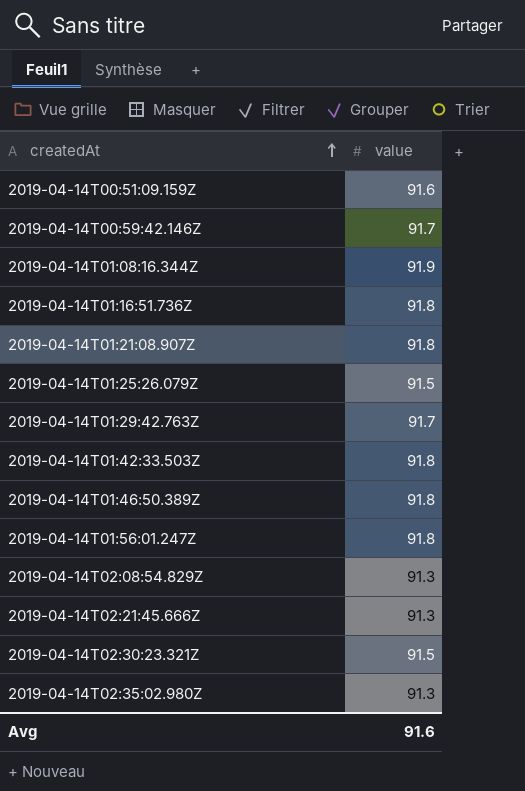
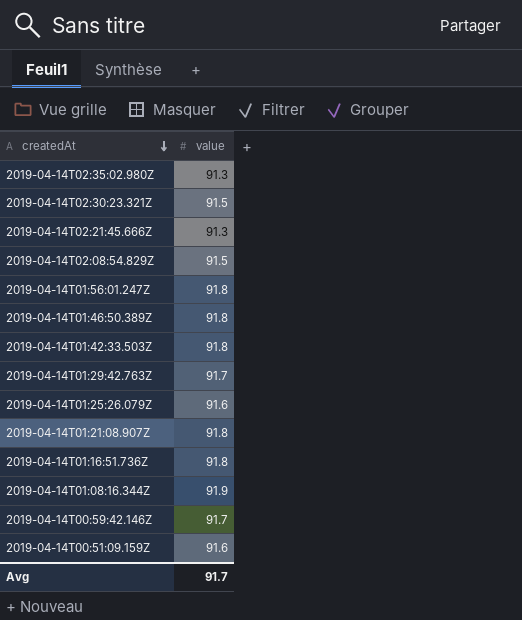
row order: createdAt ascending -> createdAt descending
2019-04-14T02:08:54.829Z | value: 91.3 -> 91.5
2019-04-14T01:25:26.079Z | value: 91.5 -> 91.6
Avg | value: 91.6 -> 91.7

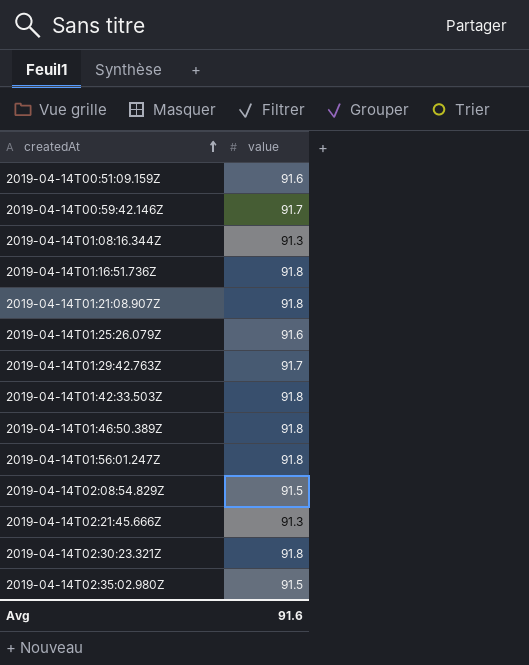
row order: createdAt descending -> createdAt ascending
2019-04-14T01:08:16.344Z | value: 91.9 -> 91.3
2019-04-14T02:30:23.321Z | value: 91.5 -> 91.8
2019-04-14T02:35:02.980Z | value: 91.3 -> 91.5
Avg | value: 91.7 -> 91.6

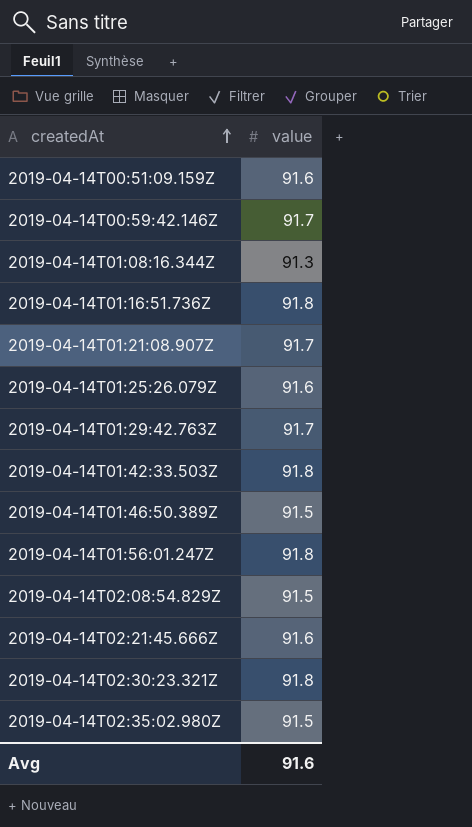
2019-04-14T01:21:08.907Z | value: 91.8 -> 91.7
2019-04-14T01:46:50.389Z | value: 91.8 -> 91.5
2019-04-14T02:21:45.666Z | value: 91.3 -> 91.6

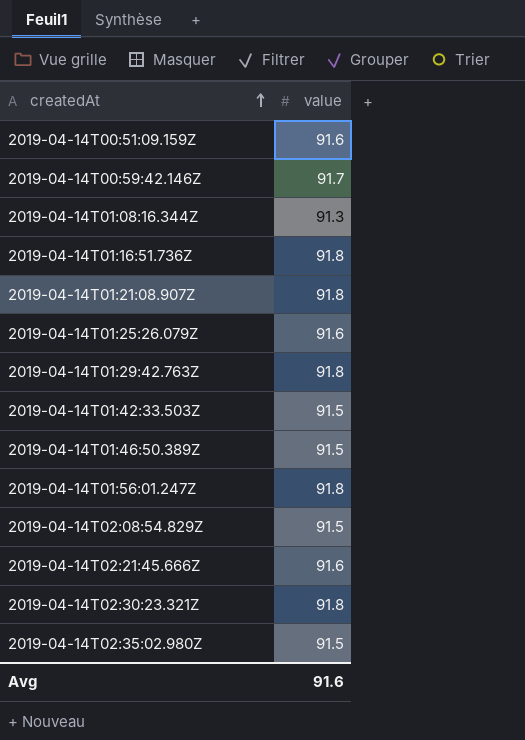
2019-04-14T01:21:08.907Z | value: 91.7 -> 91.8
2019-04-14T01:29:42.763Z | value: 91.7 -> 91.8
2019-04-14T01:42:33.503Z | value: 91.8 -> 91.5

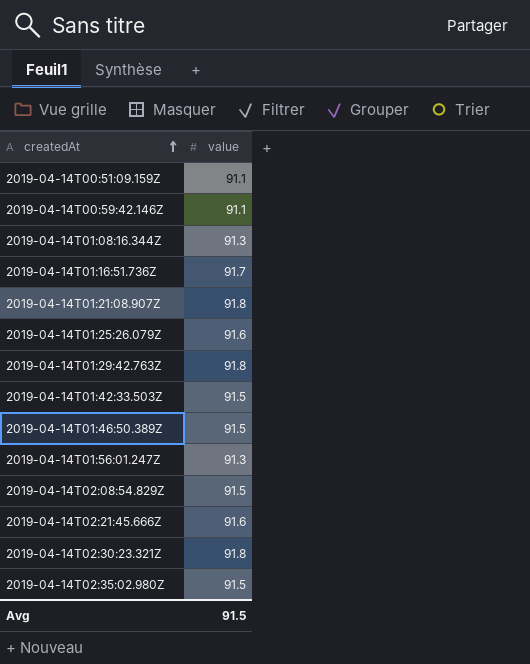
2019-04-14T00:51:09.159Z | value: 91.6 -> 91.1
2019-04-14T00:59:42.146Z | value: 91.7 -> 91.1
2019-04-14T01:16:51.736Z | value: 91.8 -> 91.7
2019-04-14T01:56:01.247Z | value: 91.8 -> 91.3
Avg | value: 91.6 -> 91.5

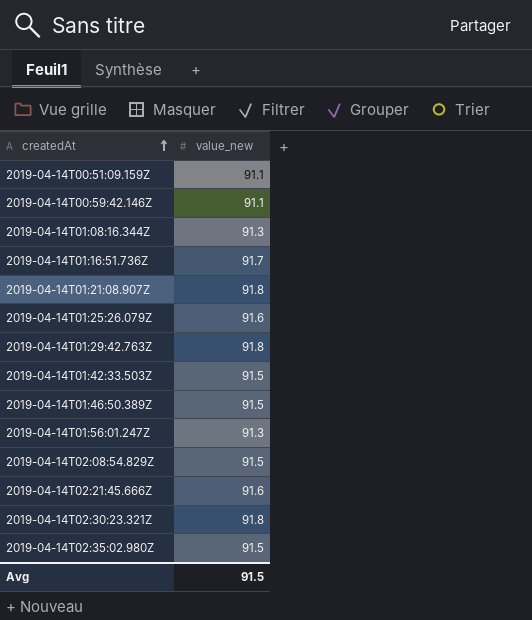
column name: value -> value_new

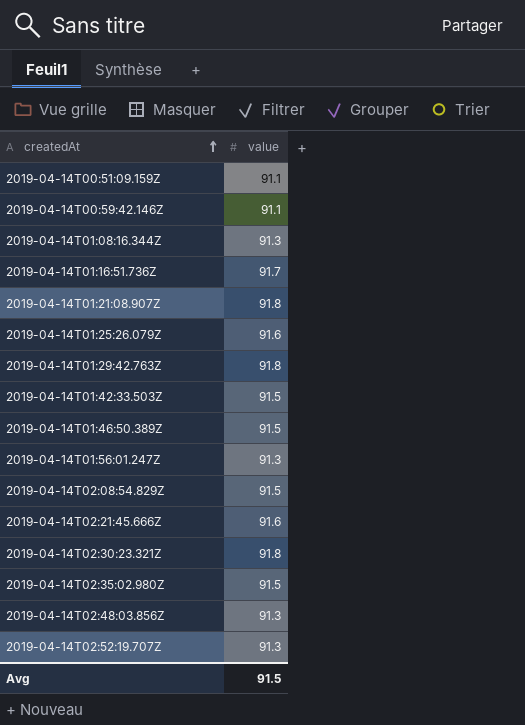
column name: value_new -> value
row 2019-04-14T02:48:03.856Z: none -> 91.3
row 2019-04-14T02:52:19.707Z: none -> 91.3

